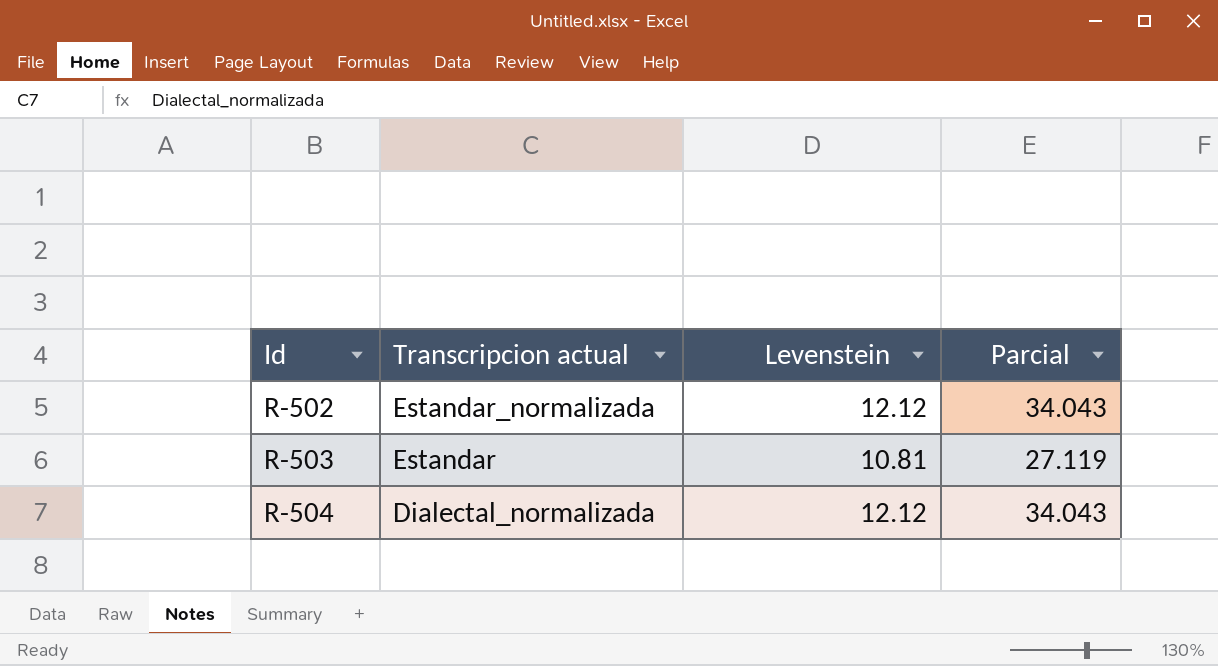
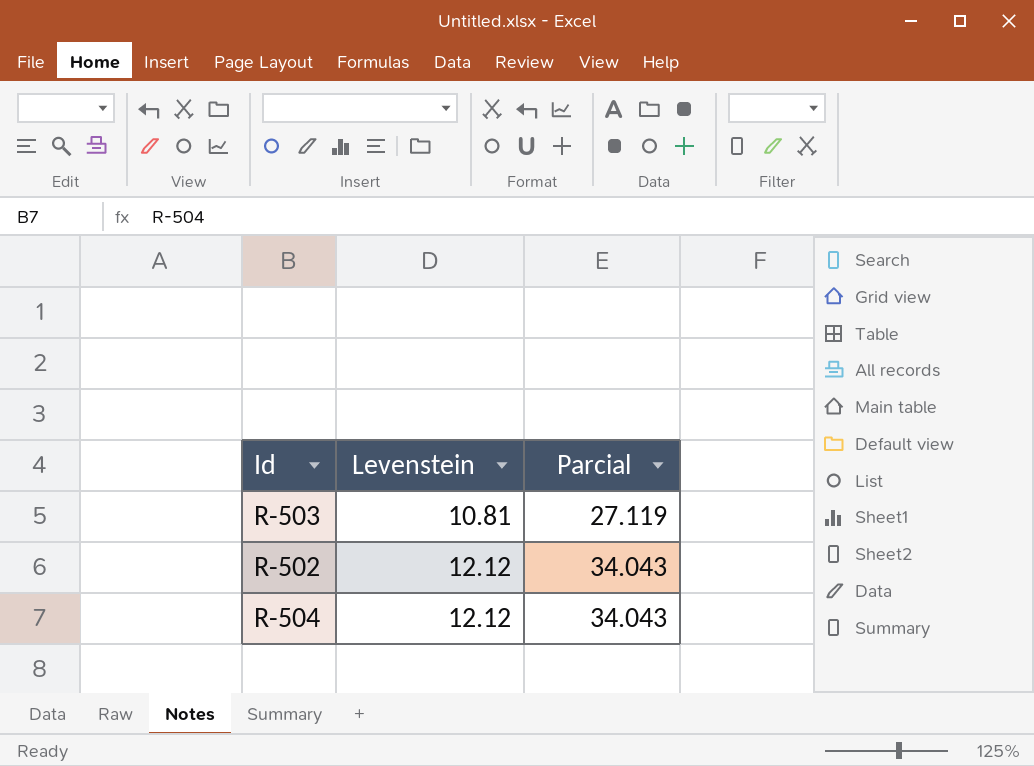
row order: Id ascending -> Levenstein ascending
column Transcripcion actual | position: 2 -> none

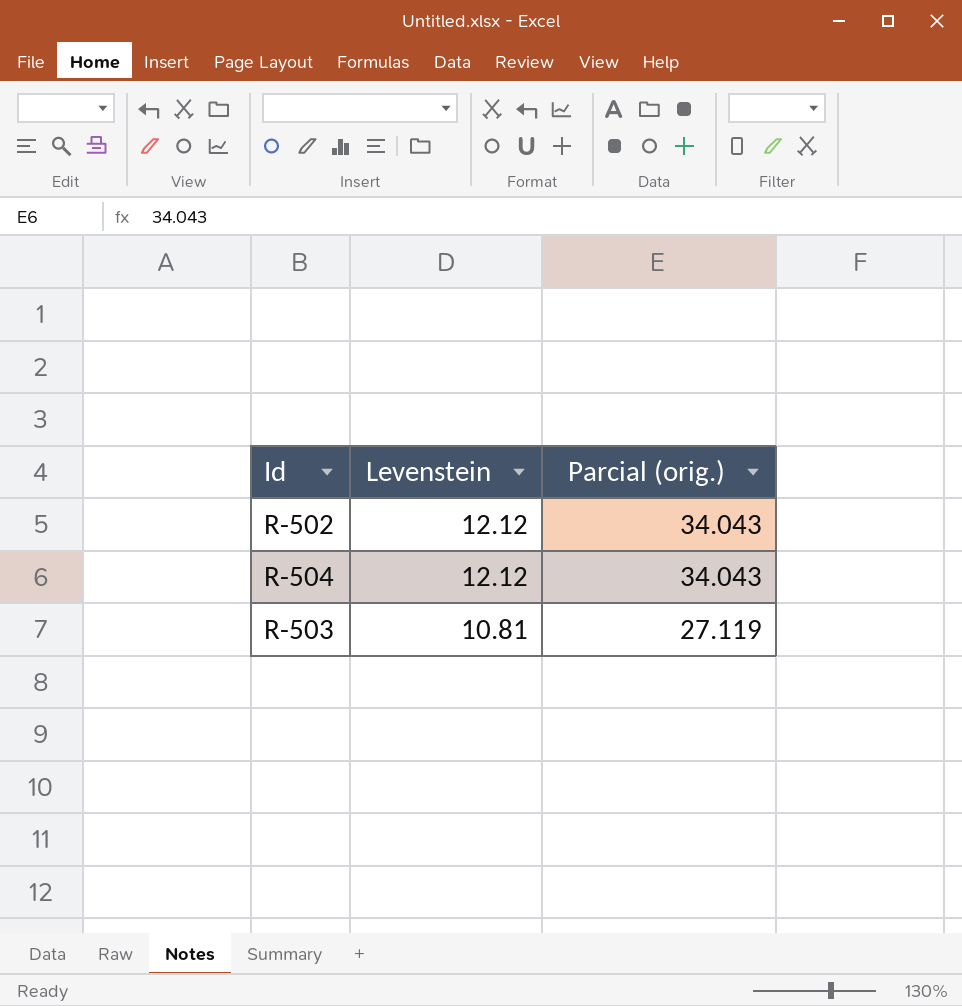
row order: Levenstein ascending -> Levenstein descending
column name: Parcial -> Parcial (orig.)

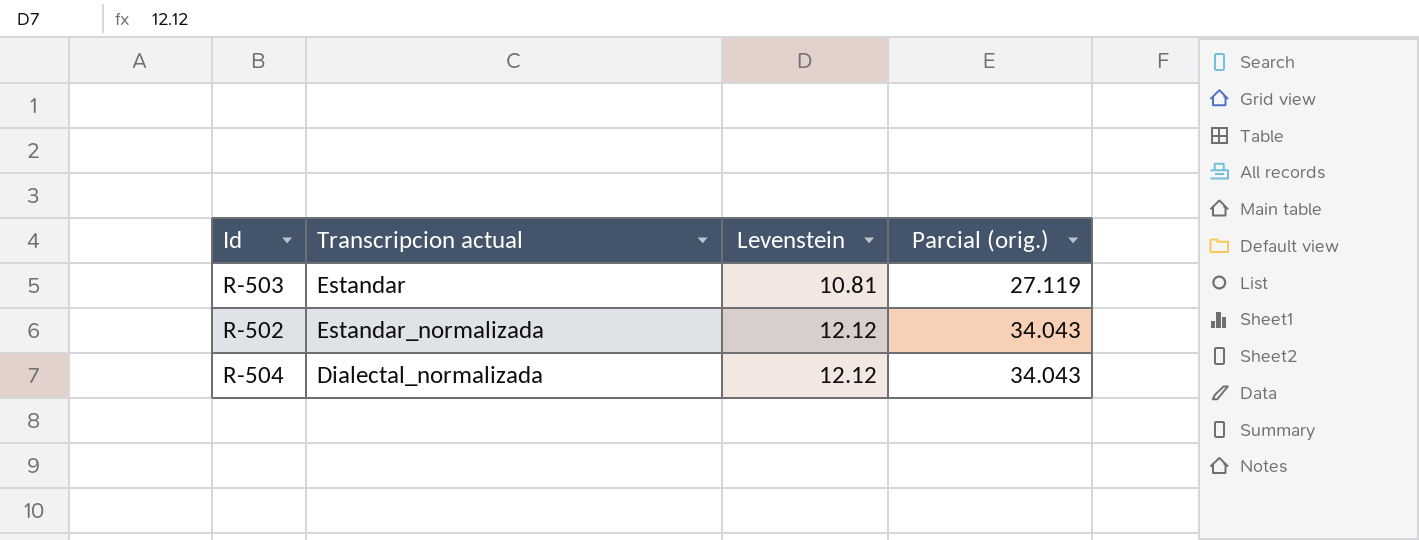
row order: Levenstein descending -> Levenstein ascending
column Transcripcion actual | position: none -> 2

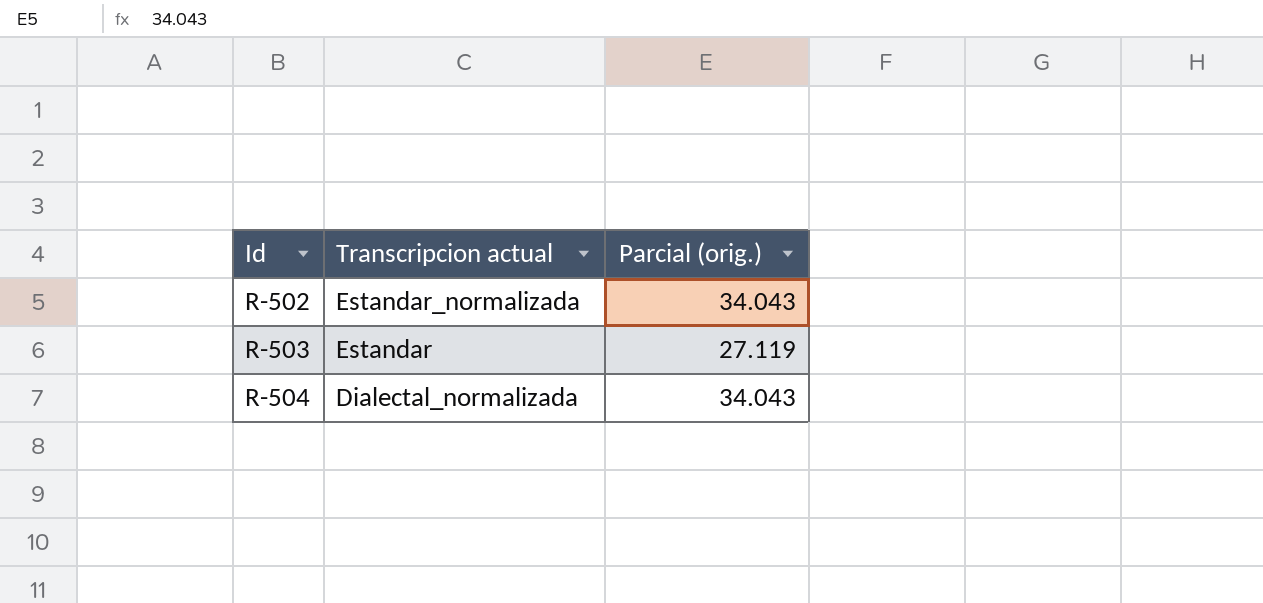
row order: Levenstein ascending -> Id ascending
column Levenstein | position: 3 -> none

